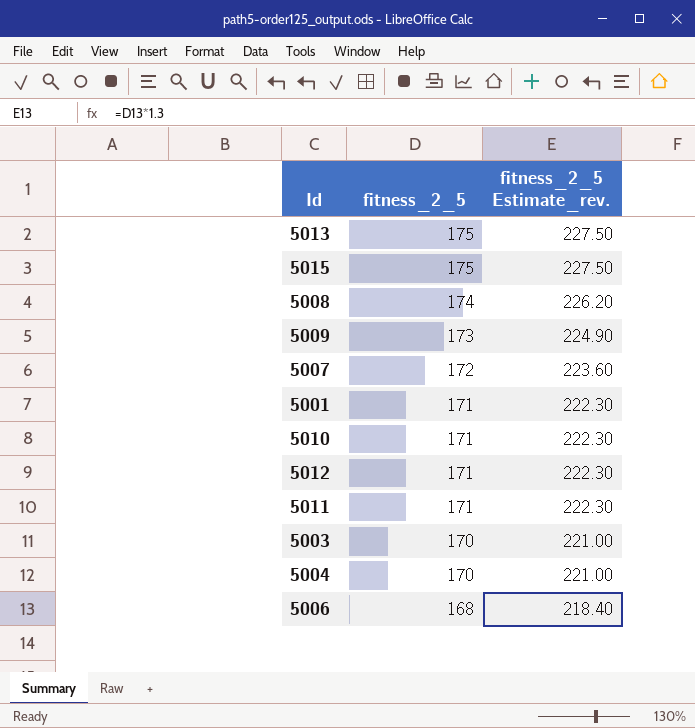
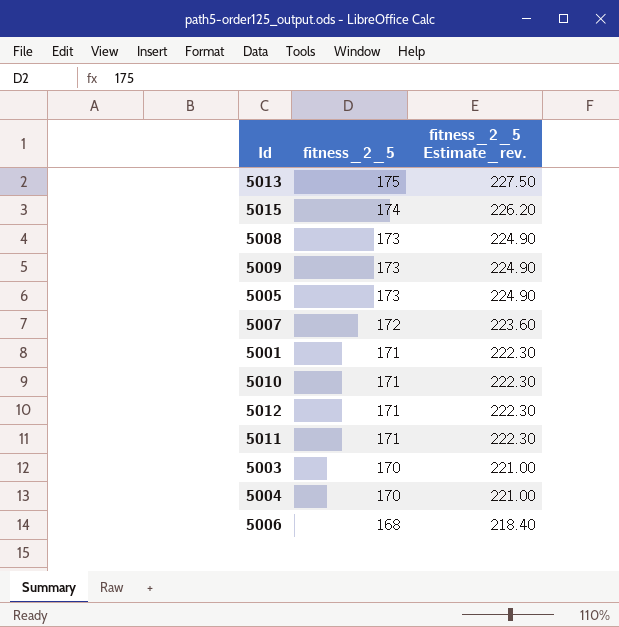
5015 | fitness_2_5: 175 -> 174
5015 | fitness_2_5 Estimate_rev.: 227.50 -> 226.20
5008 | fitness_2_5: 174 -> 173
5008 | fitness_2_5 Estimate_rev.: 226.20 -> 224.90
row 5005: none -> 173 | 224.90

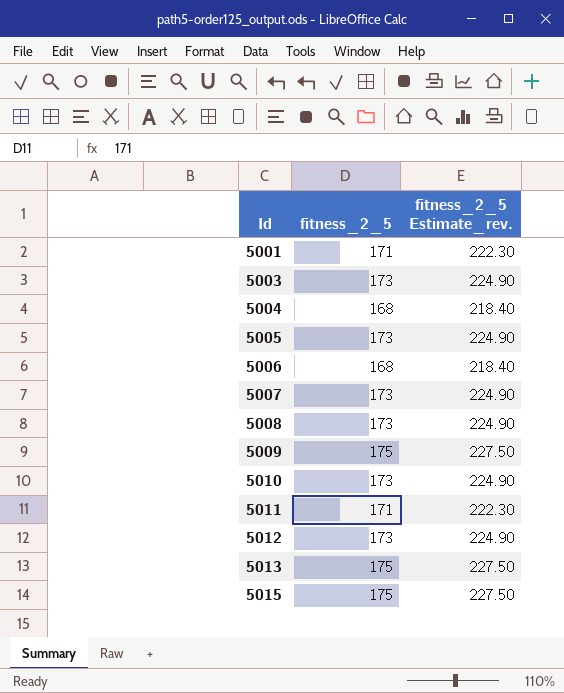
row order: fitness_2_5 descending -> Id ascending
5003 | fitness_2_5: 170 -> 173
5003 | fitness_2_5 Estimate_rev.: 221.00 -> 224.90
5004 | fitness_2_5: 170 -> 168
5004 | fitness_2_5 Estimate_rev.: 221.00 -> 218.40
5007 | fitness_2_5: 172 -> 173
5007 | fitness_2_5 Estimate_rev.: 223.60 -> 224.90
5009 | fitness_2_5: 173 -> 175
5009 | fitness_2_5 Estimate_rev.: 224.90 -> 227.50
5010 | fitness_2_5: 171 -> 173
5010 | fitness_2_5 Estimate_rev.: 222.30 -> 224.90
5012 | fitness_2_5: 171 -> 173
5012 | fitness_2_5 Estimate_rev.: 222.30 -> 224.90
5015 | fitness_2_5: 174 -> 175
5015 | fitness_2_5 Estimate_rev.: 226.20 -> 227.50

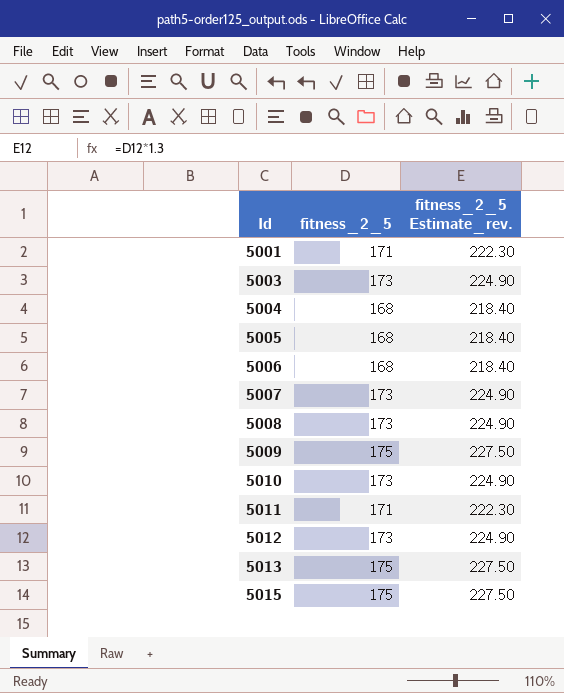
5005 | fitness_2_5: 173 -> 168
5005 | fitness_2_5 Estimate_rev.: 224.90 -> 218.40

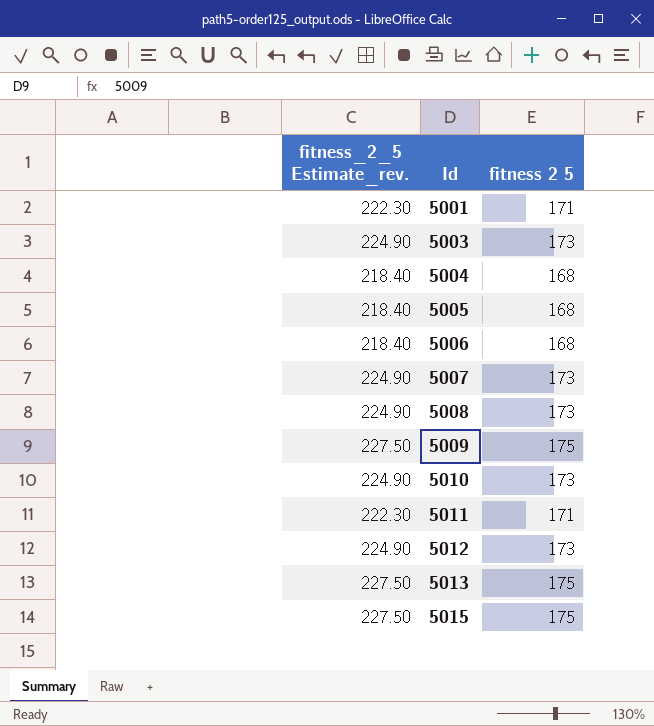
column fitness_2_5 Estimate_rev. | position: 3 -> 1
column name: fitness_2_5 -> fitness 2 5

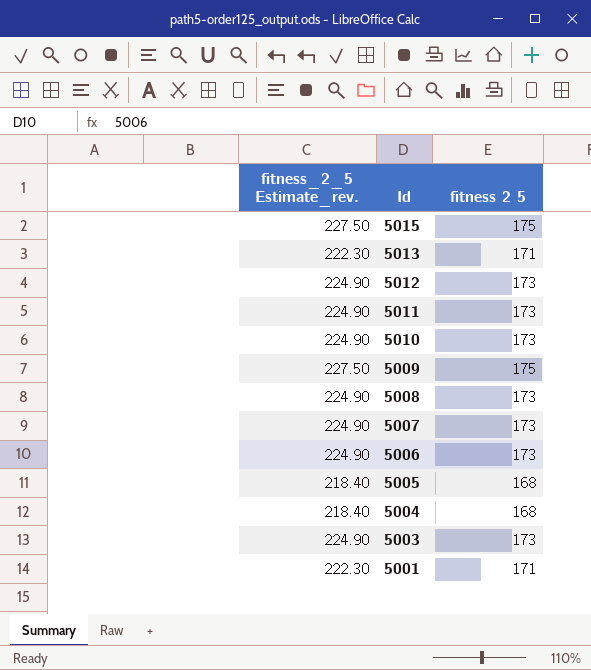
row order: Id ascending -> Id descending
5013 | fitness_2_5 Estimate_rev.: 227.50 -> 222.30
5013 | fitness 2 5: 175 -> 171
5011 | fitness_2_5 Estimate_rev.: 222.30 -> 224.90
5011 | fitness 2 5: 171 -> 173
5006 | fitness_2_5 Estimate_rev.: 218.40 -> 224.90
5006 | fitness 2 5: 168 -> 173

